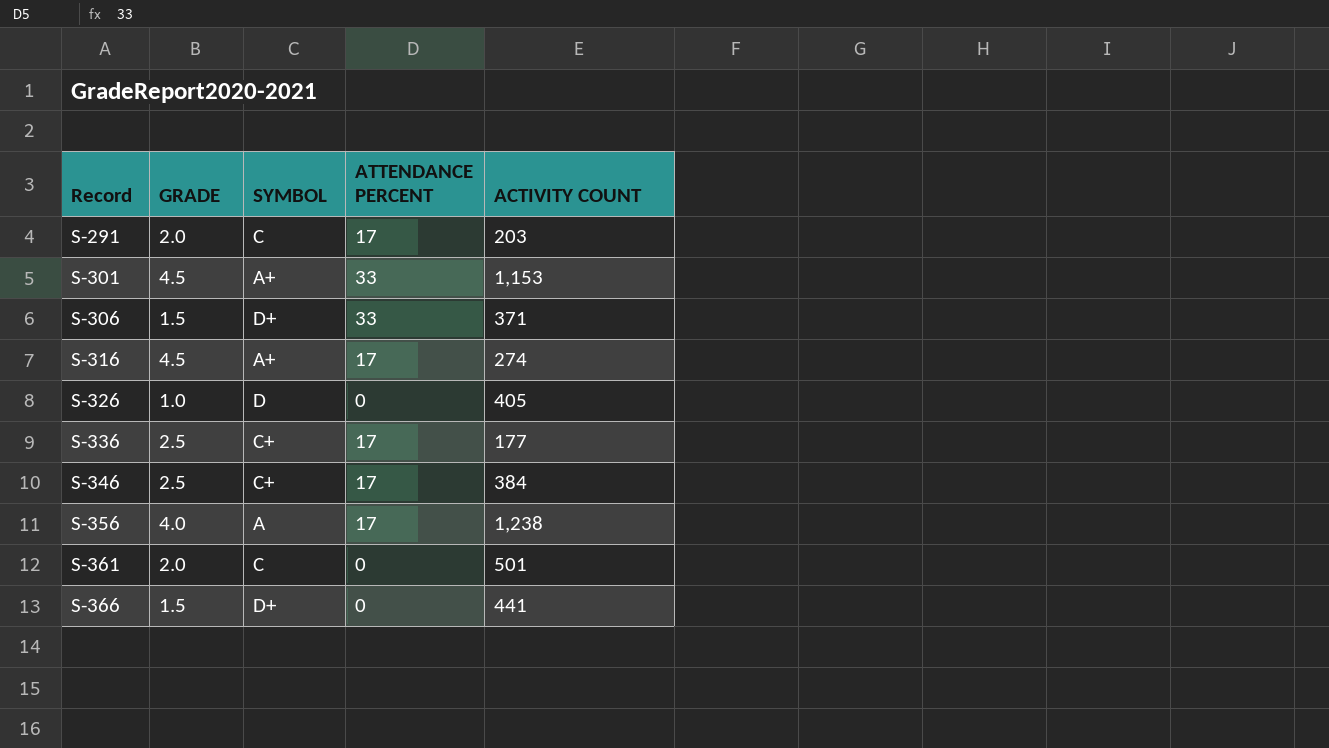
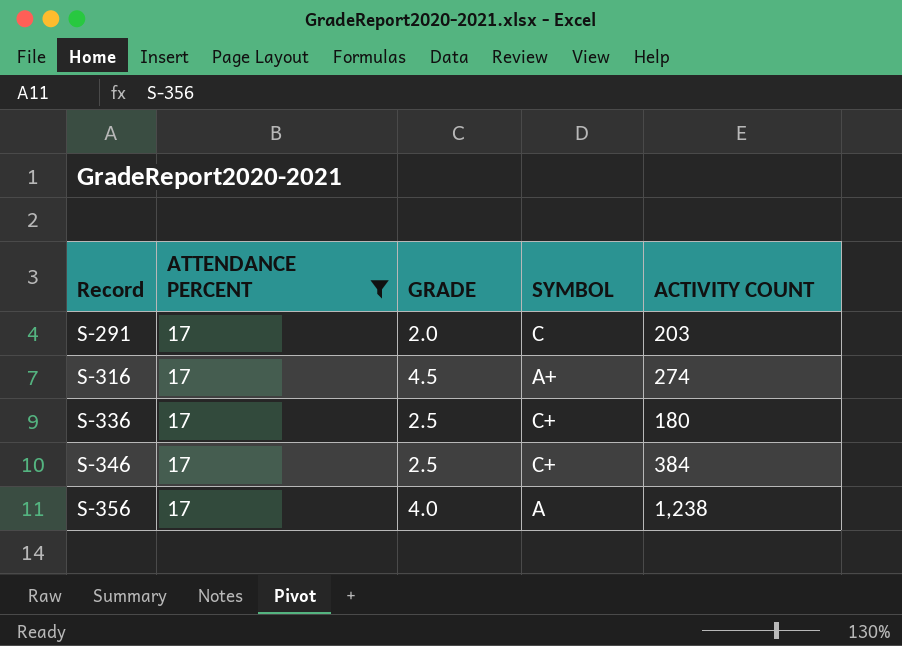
filter: none -> ATTENDANCE PERCENT = 17
column ATTENDANCE PERCENT | position: 4 -> 2
S-336 | ACTIVITY COUNT: 177 -> 180

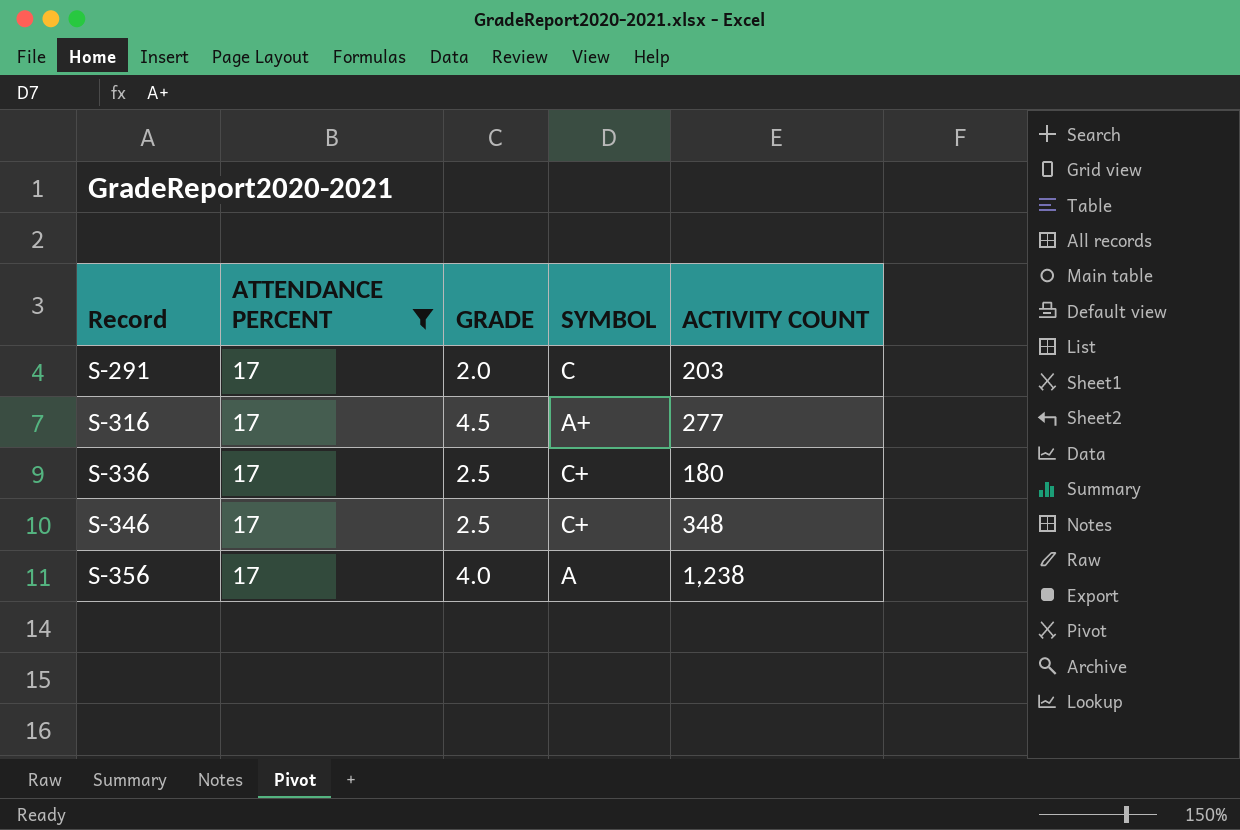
S-316 | ACTIVITY COUNT: 274 -> 277
S-346 | ACTIVITY COUNT: 384 -> 348

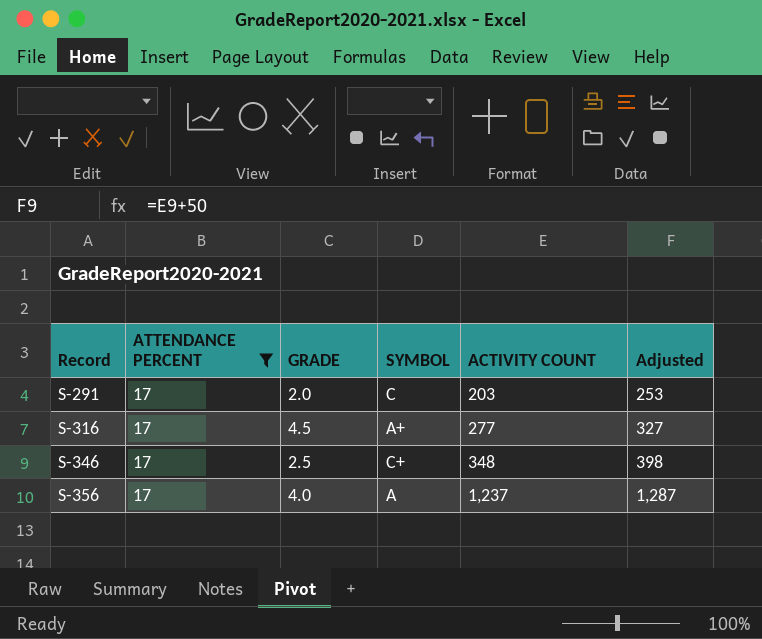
column Adjusted | formula: none -> [ACTIVITY COUNT] + 50
row S-336: 17 | 2.5 | C+ | 180 -> none
S-356 | ACTIVITY COUNT: 1,238 -> 1,237

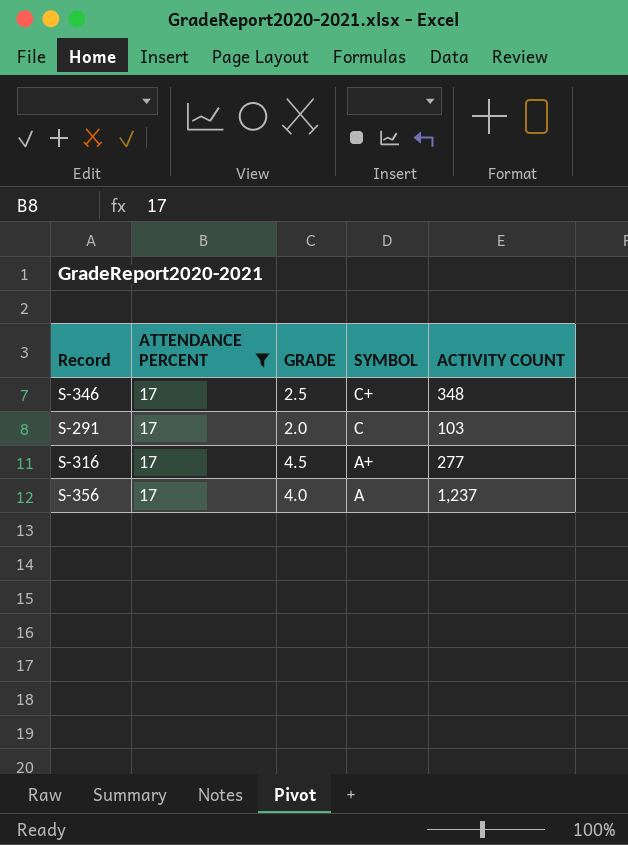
row order: Record ascending -> SYMBOL descending
column Adjusted | formula: [ACTIVITY COUNT] + 50 -> none
S-291 | ACTIVITY COUNT: 203 -> 103

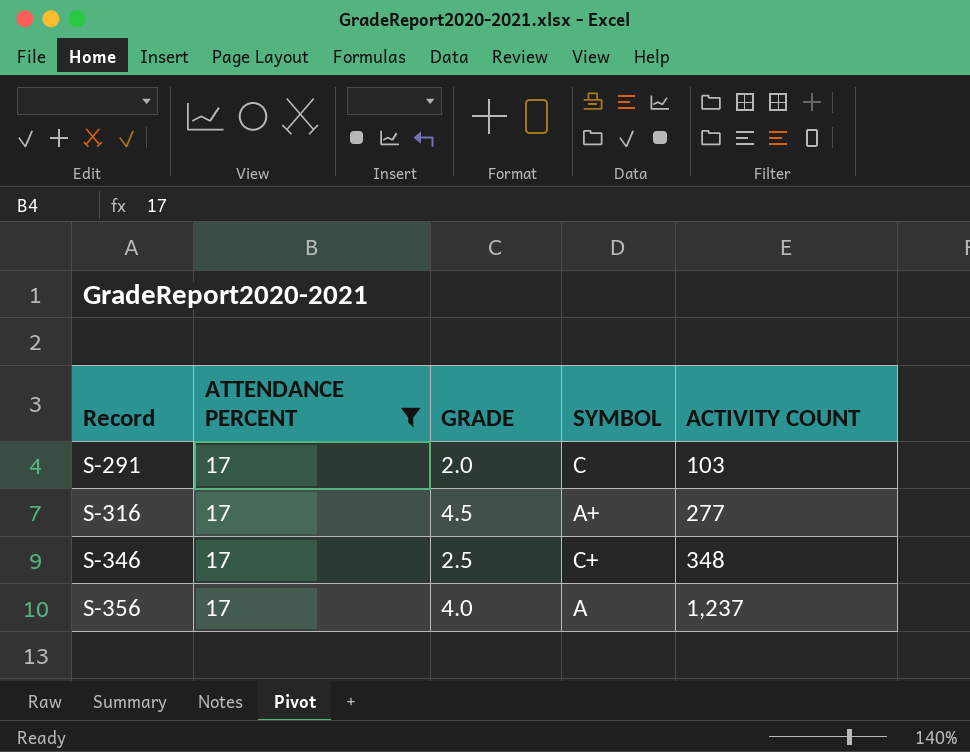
row order: SYMBOL descending -> Record ascending

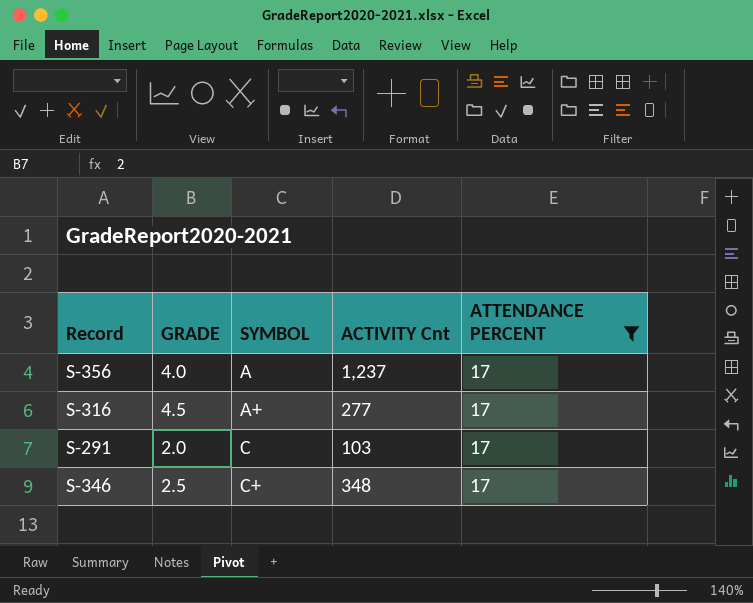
row order: Record ascending -> SYMBOL ascending
column name: ACTIVITY COUNT -> ACTIVITY Cnt
column ATTENDANCE PERCENT | position: 2 -> 5

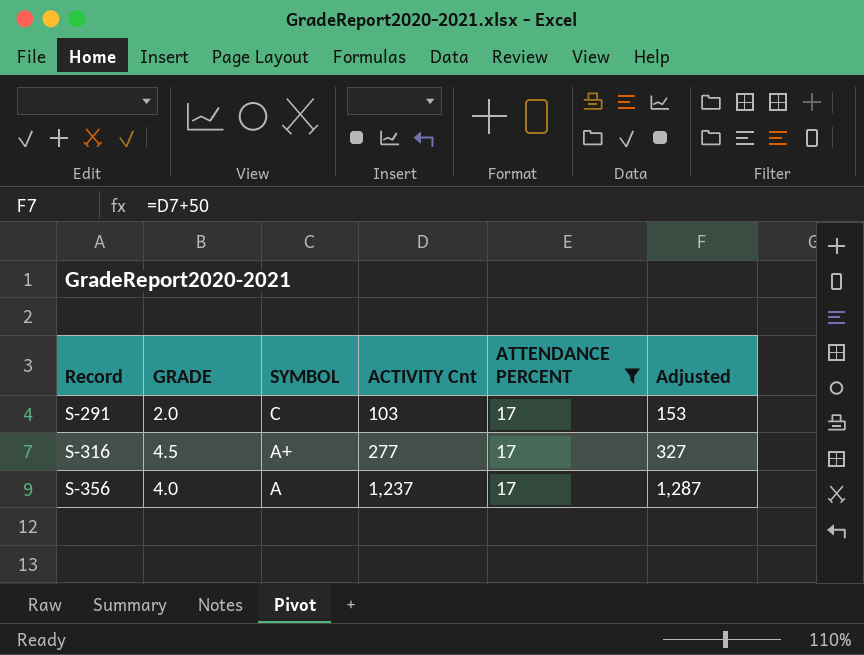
row order: SYMBOL ascending -> Record ascending
column Adjusted | formula: none -> [ACTIVITY Cnt] + 50
row S-346: 2.5 | C+ | 348 | 17 -> none

